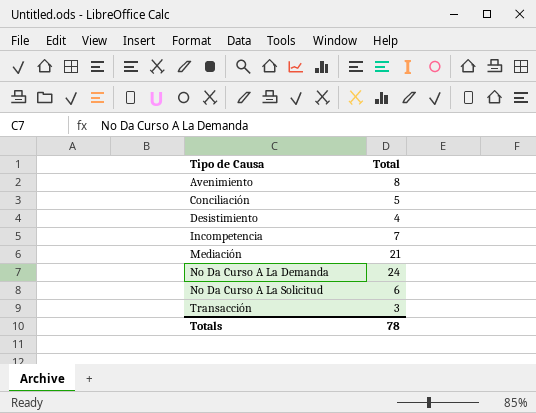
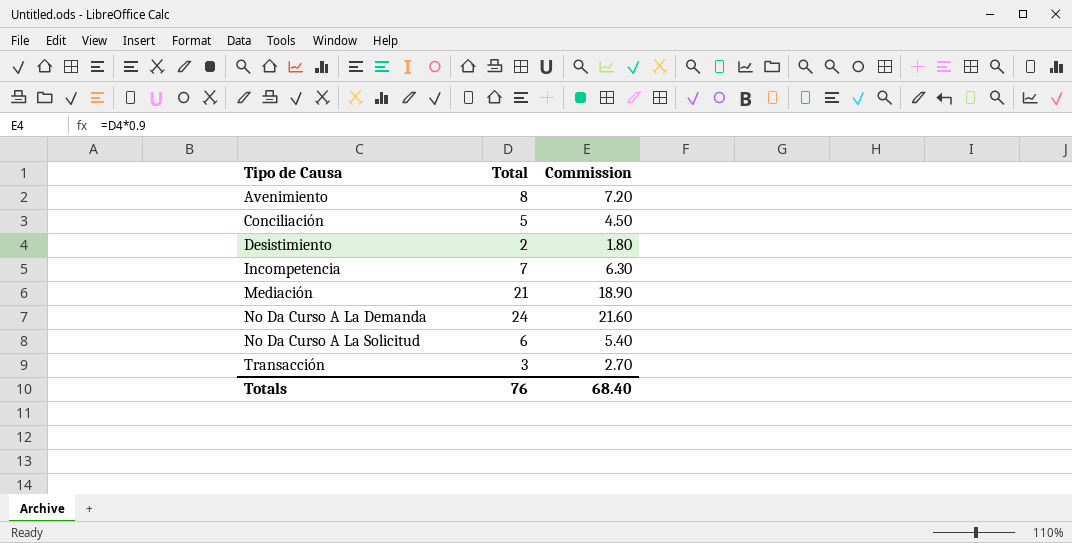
column Commission | formula: none -> [Total] * 0.9
Desistimiento | Total: 4 -> 2
Totals | Total: 78 -> 76

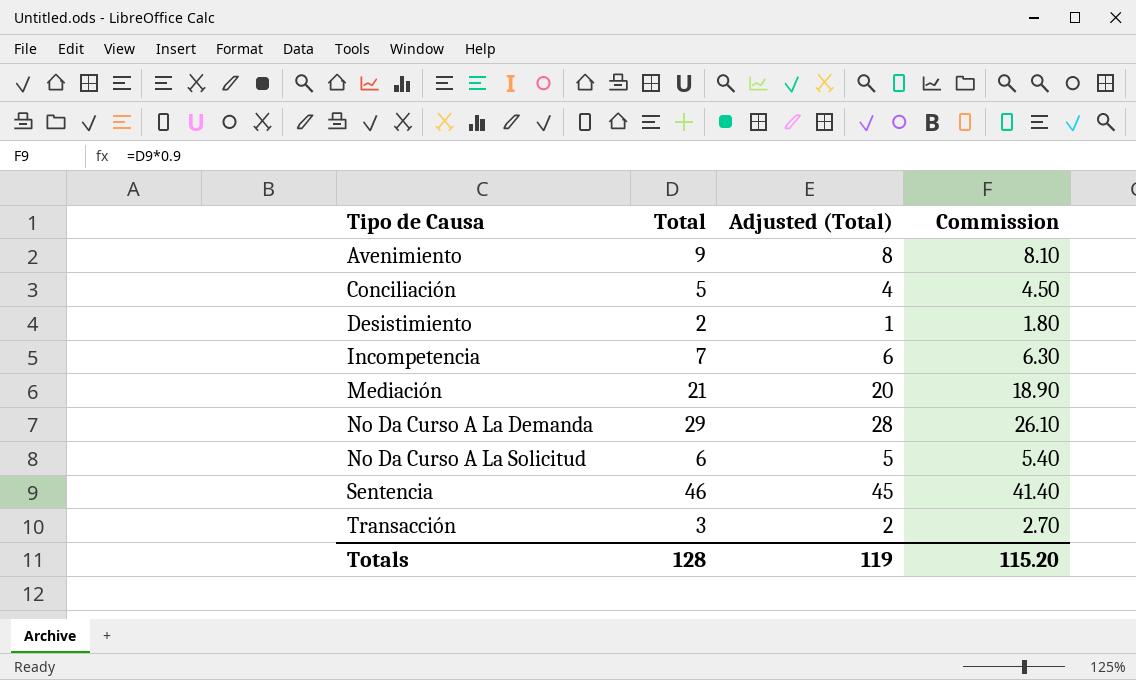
column Adjusted (Total) | formula: none -> [Total] - 1
Avenimiento | Total: 8 -> 9
Avenimiento | Commission: 7.20 -> 8.10
No Da Curso A La Demanda | Total: 24 -> 29
No Da Curso A La Demanda | Commission: 21.60 -> 26.10
row Sentencia: none -> 46 | 45 | 41.40
Totals | Total: 76 -> 128
Totals | Commission: 68.40 -> 115.20

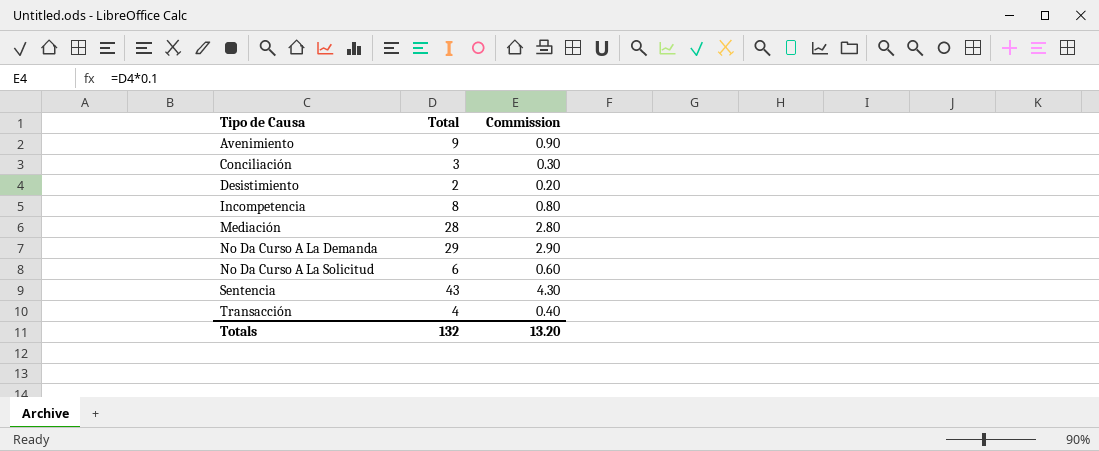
column Adjusted (Total) | formula: [Total] - 1 -> none
column Commission | formula: [Total] * 0.9 -> [Total] * 0.1
Conciliación | Total: 5 -> 3
Incompetencia | Total: 7 -> 8
Mediación | Total: 21 -> 28
Sentencia | Total: 46 -> 43
Transacción | Total: 3 -> 4
Totals | Total: 128 -> 132
Totals | Commission: 115.20 -> 13.20

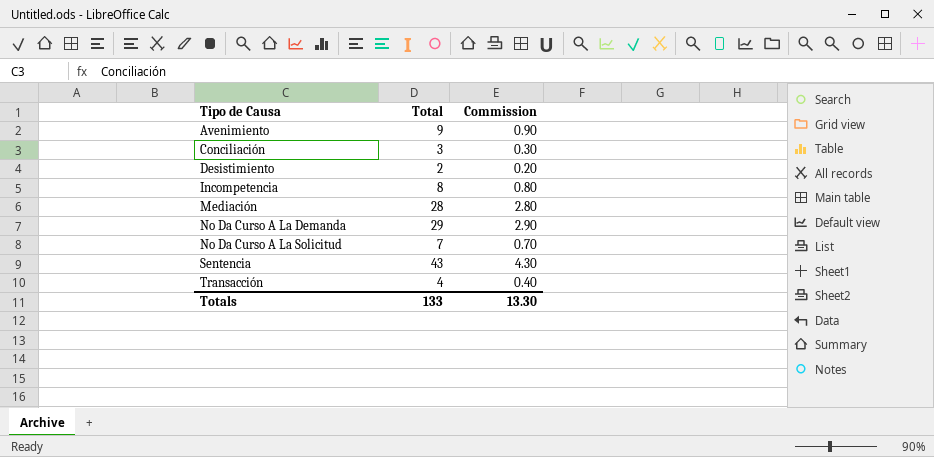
No Da Curso A La Solicitud | Total: 6 -> 7
No Da Curso A La Solicitud | Commission: 0.60 -> 0.70
Totals | Total: 132 -> 133
Totals | Commission: 13.20 -> 13.30

